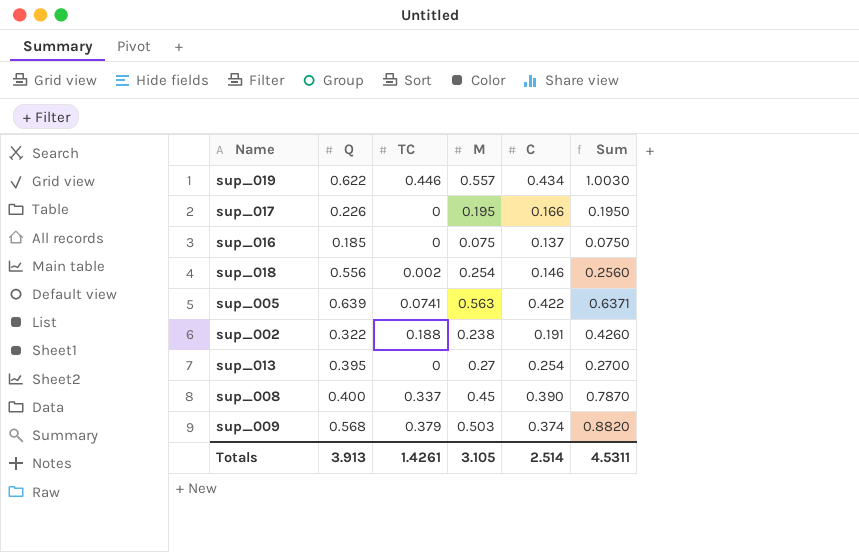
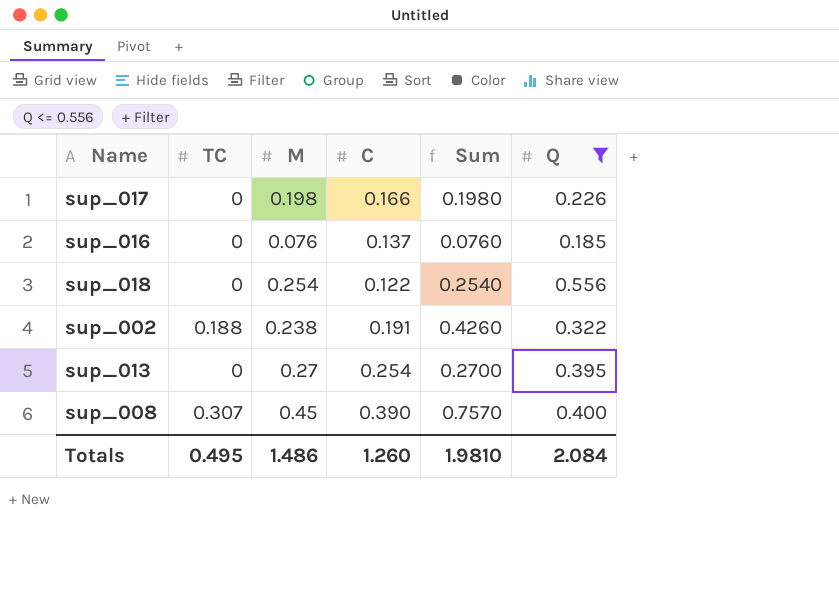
filter: none -> Q <= 0.556
column Q | position: 2 -> 6
sup_017 | M: 0.195 -> 0.198
sup_017 | Sum: 0.1950 -> 0.1980
sup_016 | M: 0.075 -> 0.076
sup_016 | Sum: 0.0750 -> 0.0760
sup_018 | TC: 0.002 -> 0
sup_018 | C: 0.146 -> 0.122
sup_018 | Sum: 0.2560 -> 0.2540
sup_008 | TC: 0.337 -> 0.307
sup_008 | Sum: 0.7870 -> 0.7570
Totals | TC: 1.4261 -> 0.495
Totals | M: 3.105 -> 1.486
Totals | C: 2.514 -> 1.260
Totals | Sum: 4.5311 -> 1.9810
Totals | Q: 3.913 -> 2.084

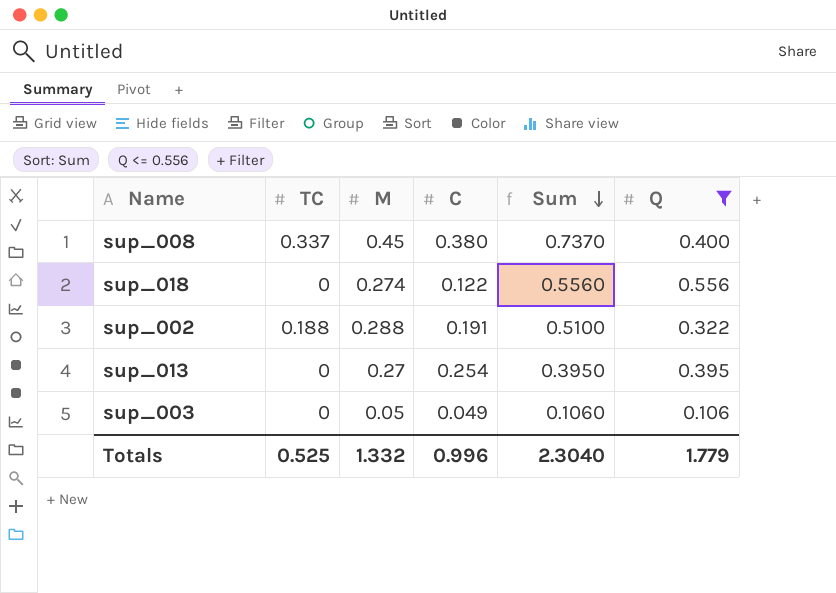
row order: none -> Sum descending
column Sum | formula: [TC] + [M] -> [TC] + [Q]
row sup_017: 0 | 0.198 | 0.166 | 0.1980 | 0.226 -> none
row sup_016: 0 | 0.076 | 0.137 | 0.0760 | 0.185 -> none
sup_008 | TC: 0.307 -> 0.337
sup_008 | C: 0.390 -> 0.380
sup_018 | M: 0.254 -> 0.274
sup_002 | M: 0.238 -> 0.288
row sup_003: none -> 0 | 0.05 | 0.049 | 0.1060 | 0.106
Totals | TC: 0.495 -> 0.525
Totals | M: 1.486 -> 1.332
Totals | C: 1.260 -> 0.996
Totals | Sum: 1.9810 -> 2.3040
Totals | Q: 2.084 -> 1.779

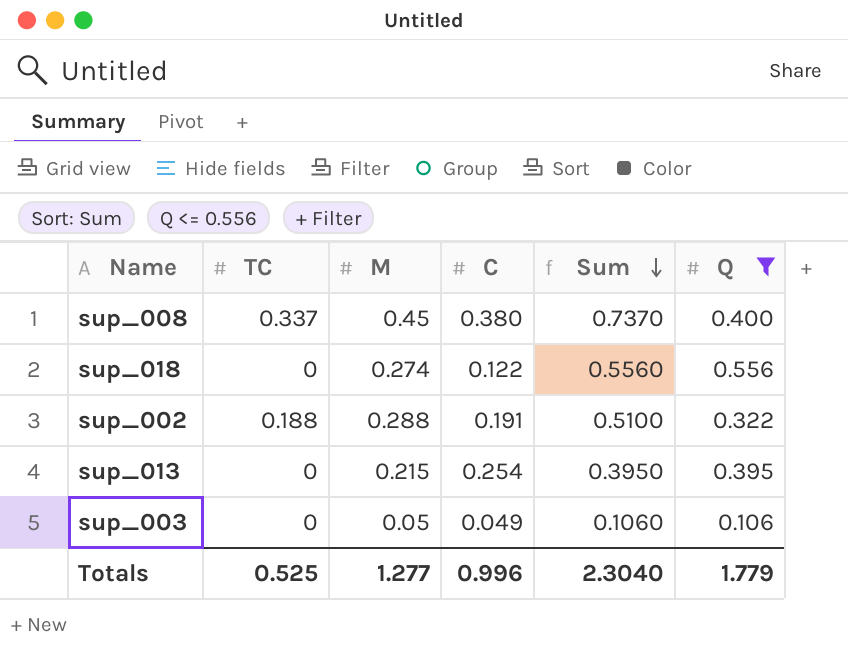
sup_013 | M: 0.27 -> 0.215
Totals | M: 1.332 -> 1.277

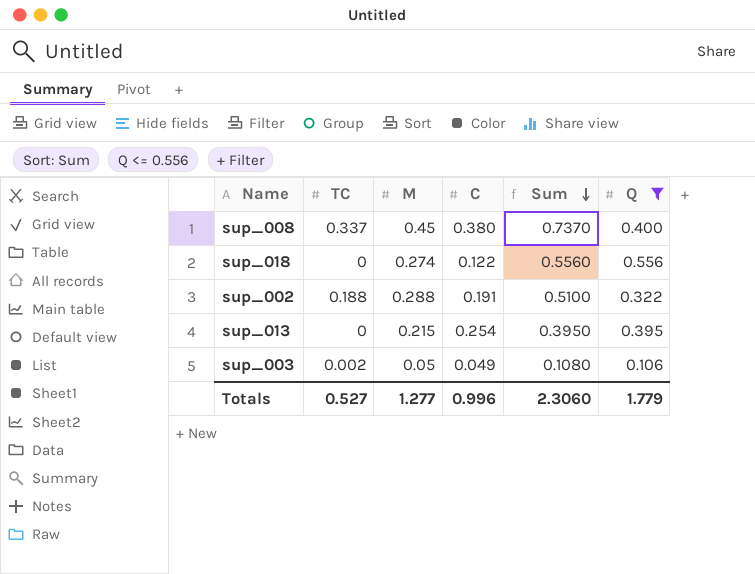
sup_003 | TC: 0 -> 0.002
sup_003 | Sum: 0.1060 -> 0.1080
Totals | TC: 0.525 -> 0.527
Totals | Sum: 2.3040 -> 2.3060

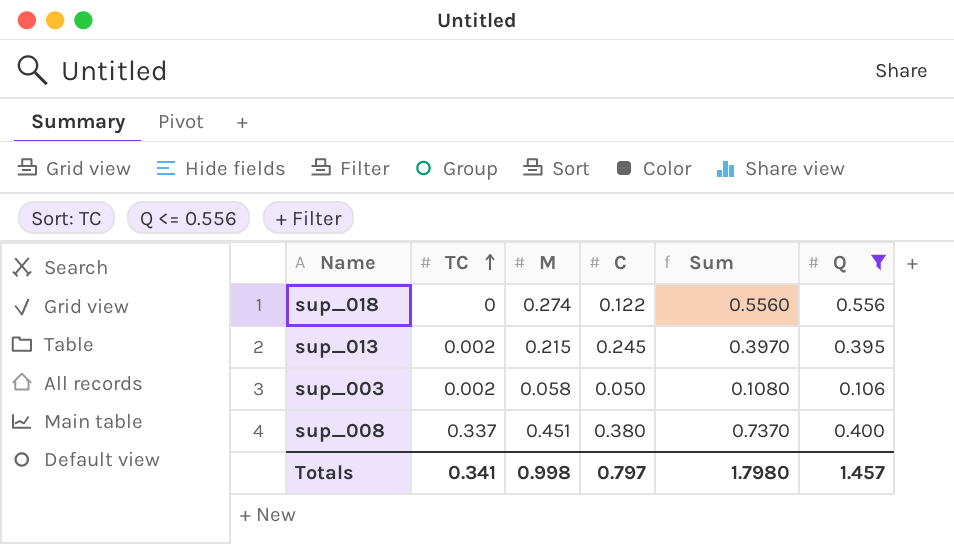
row order: Sum descending -> TC ascending
row sup_002: 0.188 | 0.288 | 0.191 | 0.5100 | 0.322 -> none
sup_013 | TC: 0 -> 0.002
sup_013 | C: 0.254 -> 0.245
sup_013 | Sum: 0.3950 -> 0.3970
sup_003 | M: 0.05 -> 0.058
sup_003 | C: 0.049 -> 0.050
sup_008 | M: 0.45 -> 0.451
Totals | TC: 0.527 -> 0.341
Totals | M: 1.277 -> 0.998
Totals | C: 0.996 -> 0.797
Totals | Sum: 2.3060 -> 1.7980
Totals | Q: 1.779 -> 1.457

